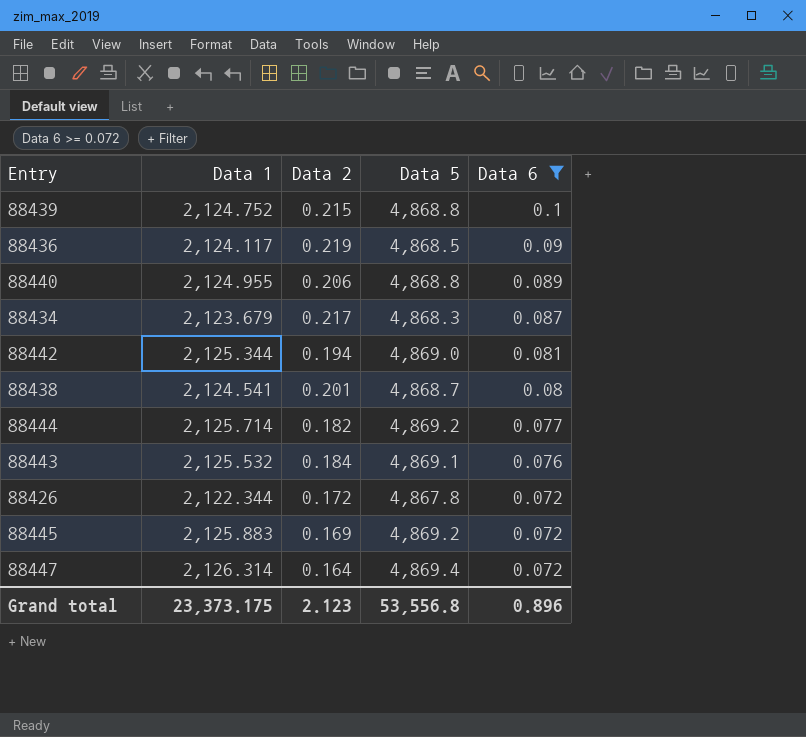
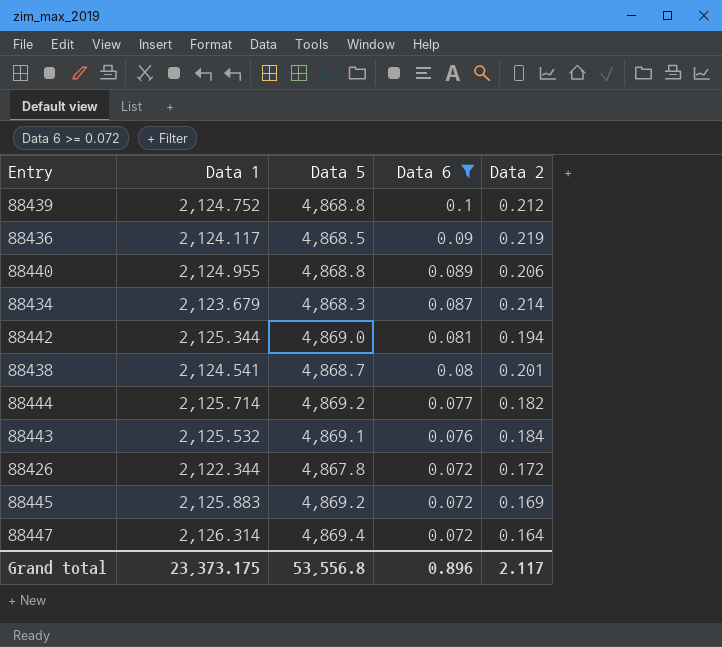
column Data 2 | position: 3 -> 5
88439 | Data 2: 0.215 -> 0.212
88434 | Data 2: 0.217 -> 0.214
Grand total | Data 2: 2.123 -> 2.117

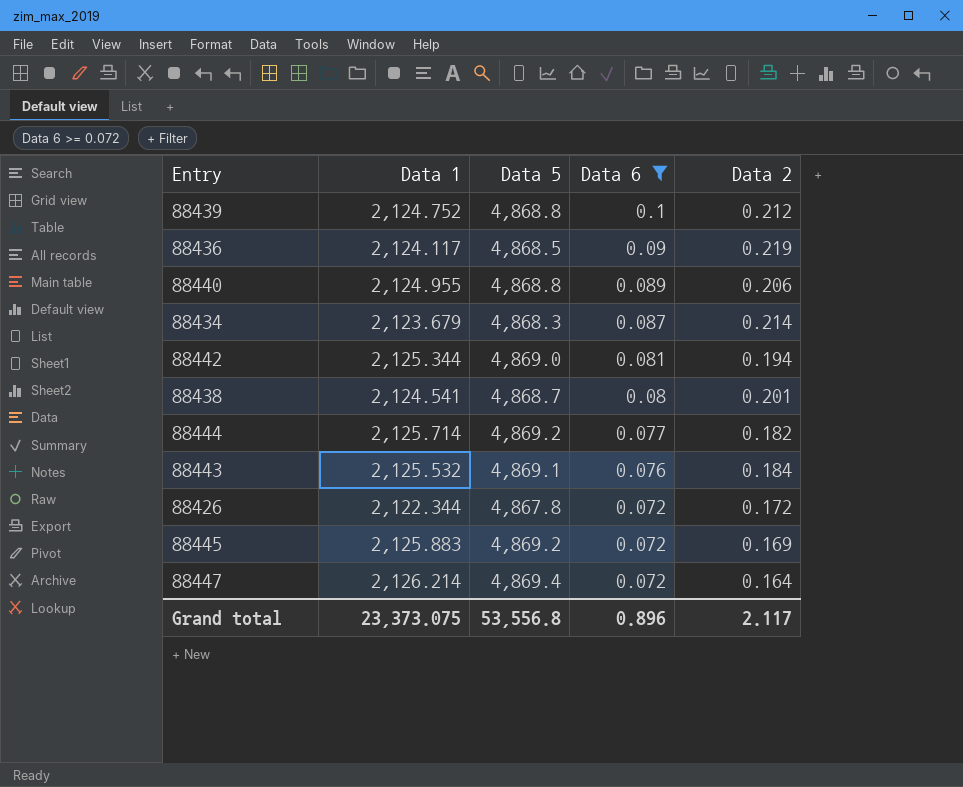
88447 | Data 1: 2,126.314 -> 2,126.214
Grand total | Data 1: 23,373.175 -> 23,373.075

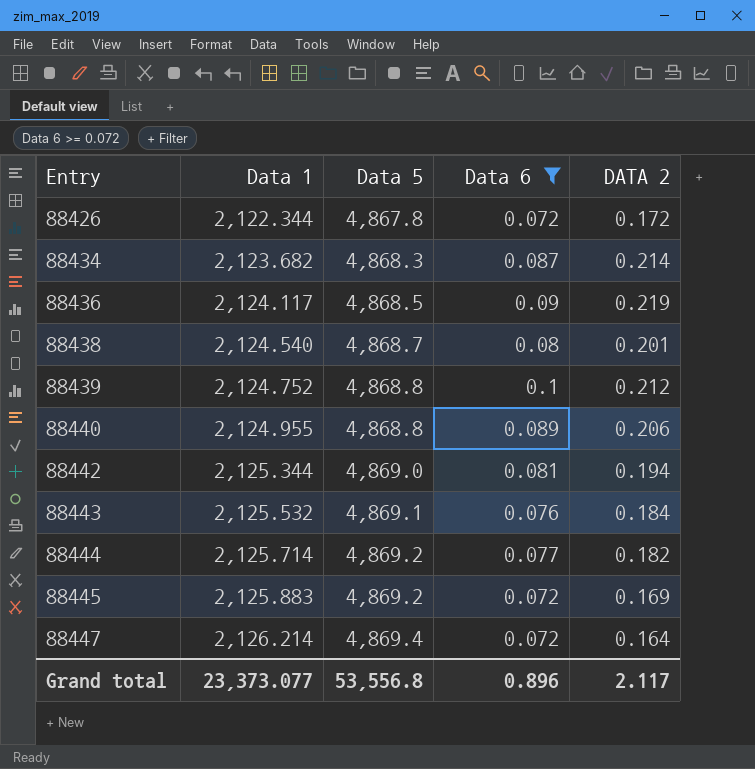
row order: Data 6 descending -> Entry ascending
column name: Data 2 -> DATA 2
88434 | Data 1: 2,123.679 -> 2,123.682
88438 | Data 1: 2,124.541 -> 2,124.540
Grand total | Data 1: 23,373.075 -> 23,373.077

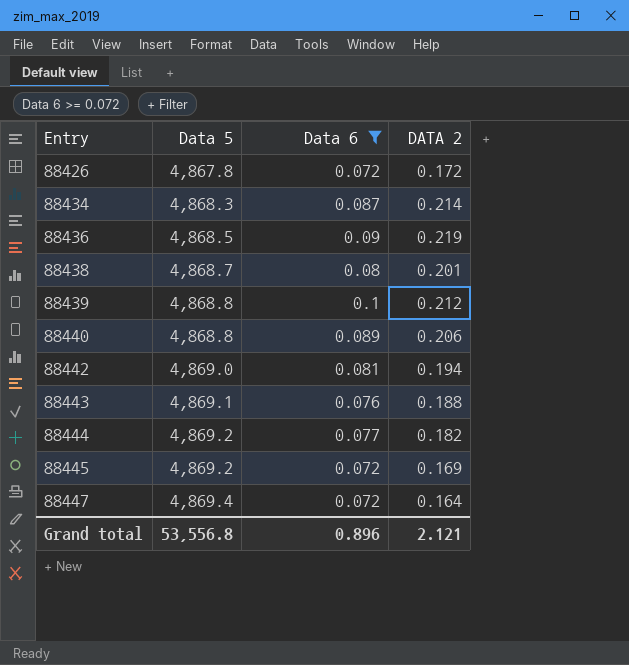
column Data 1 | position: 2 -> none
88443 | DATA 2: 0.184 -> 0.188
Grand total | DATA 2: 2.117 -> 2.121

